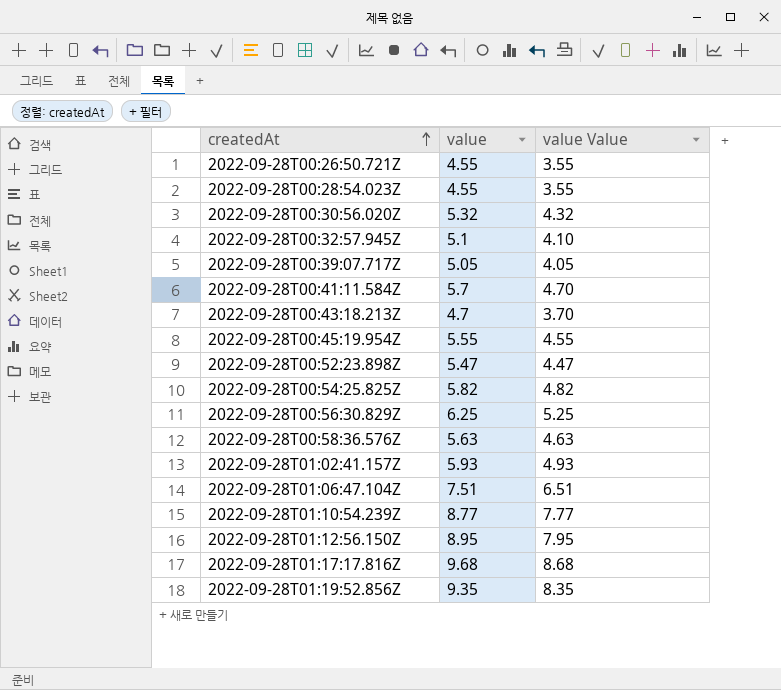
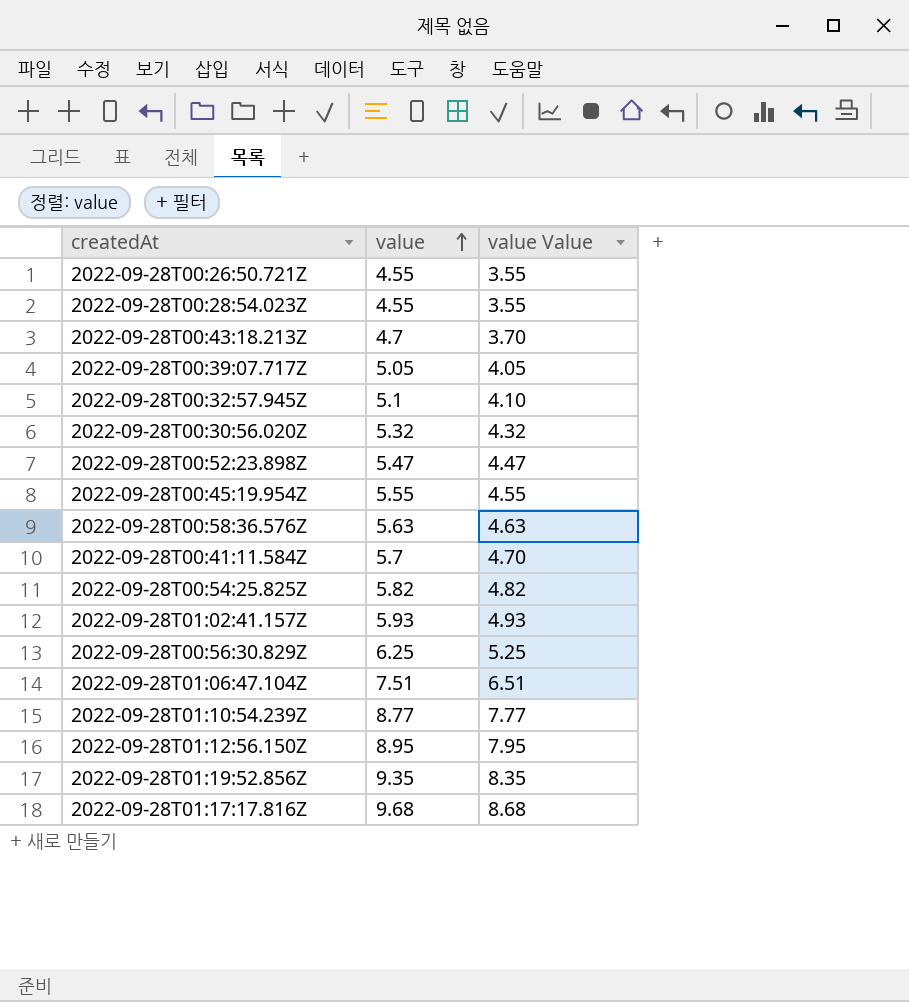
row order: createdAt ascending -> value ascending

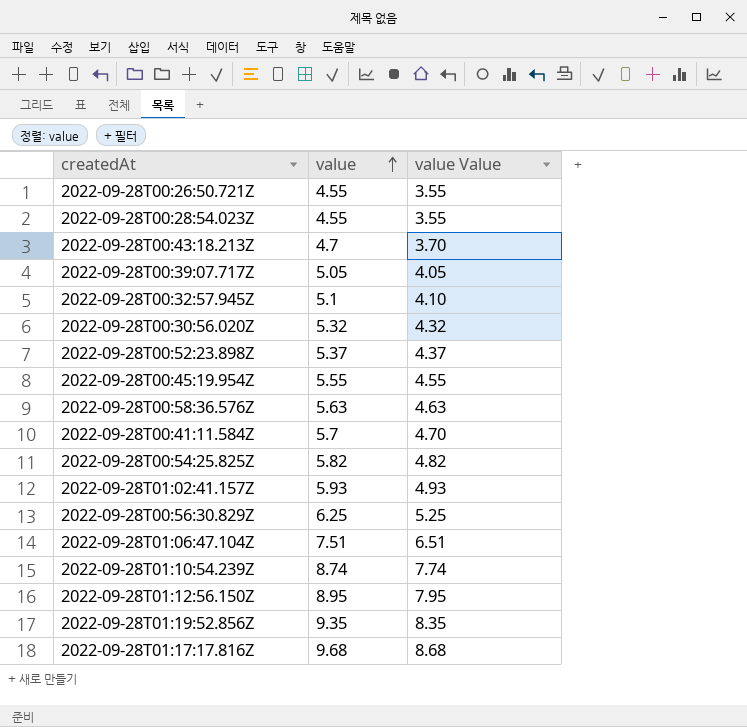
2022-09-28T00:52:23.898Z | value: 5.47 -> 5.37
2022-09-28T00:52:23.898Z | value Value: 4.47 -> 4.37
2022-09-28T01:10:54.239Z | value: 8.77 -> 8.74
2022-09-28T01:10:54.239Z | value Value: 7.77 -> 7.74

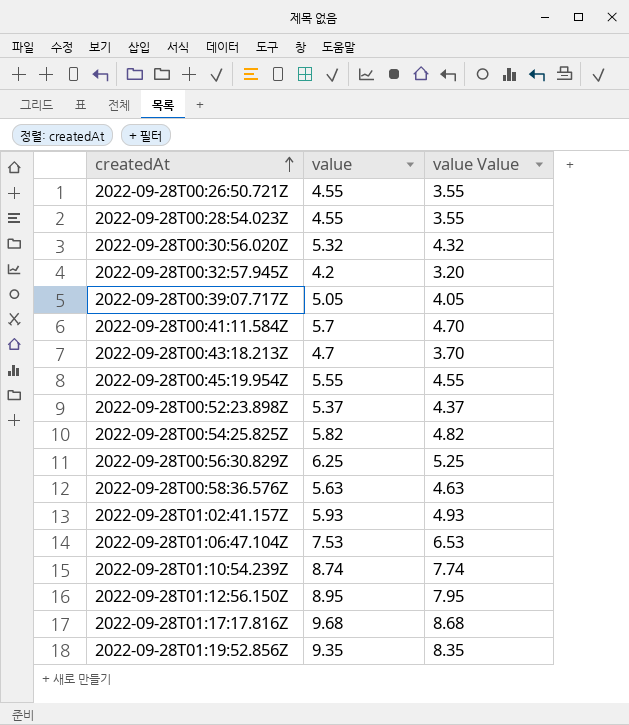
row order: value ascending -> createdAt ascending
2022-09-28T00:32:57.945Z | value: 5.1 -> 4.2
2022-09-28T00:32:57.945Z | value Value: 4.10 -> 3.20
2022-09-28T01:06:47.104Z | value: 7.51 -> 7.53
2022-09-28T01:06:47.104Z | value Value: 6.51 -> 6.53

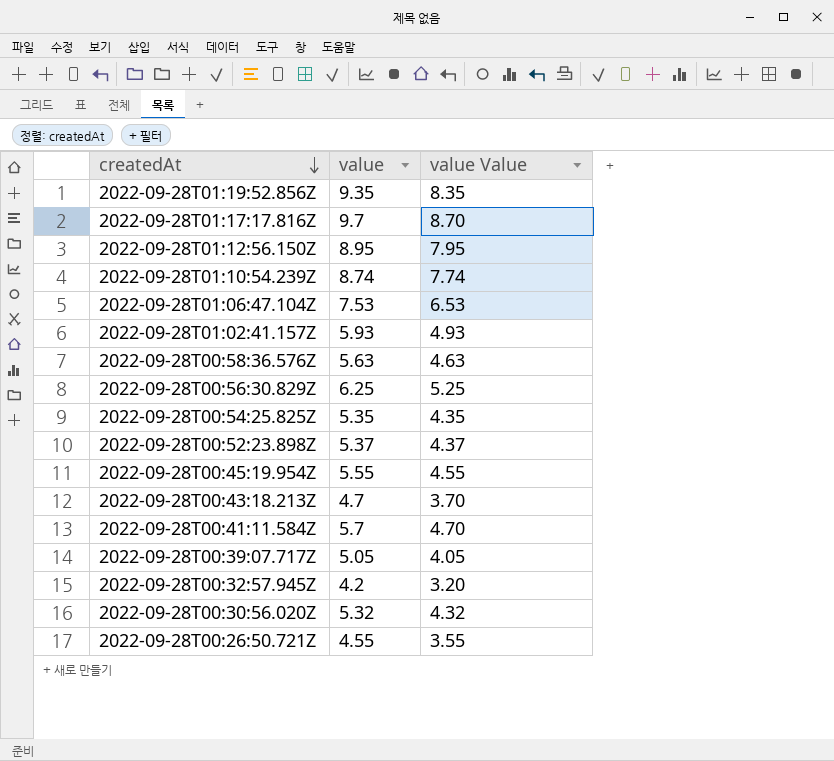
row order: createdAt ascending -> createdAt descending
row 2022-09-28T00:28:54.023Z: 4.55 | 3.55 -> none
2022-09-28T01:17:17.816Z | value: 9.68 -> 9.7
2022-09-28T01:17:17.816Z | value Value: 8.68 -> 8.70
2022-09-28T00:54:25.825Z | value: 5.82 -> 5.35
2022-09-28T00:54:25.825Z | value Value: 4.82 -> 4.35

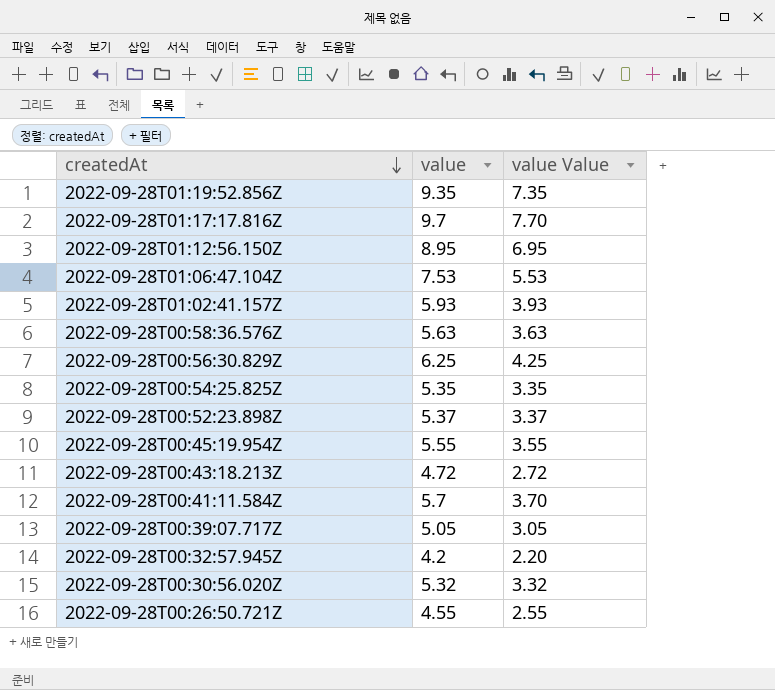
column value Value | formula: [value] - 1 -> [value] - 2
row 2022-09-28T01:10:54.239Z: 8.74 | 7.74 -> none
2022-09-28T00:43:18.213Z | value: 4.7 -> 4.72

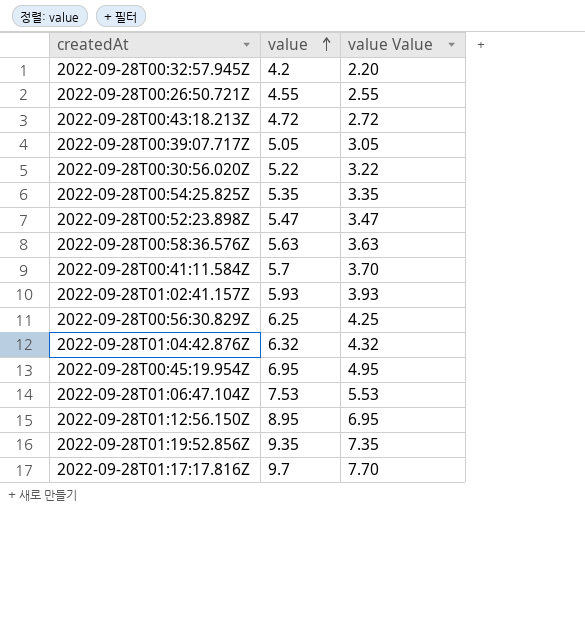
row order: createdAt descending -> value ascending
2022-09-28T00:30:56.020Z | value: 5.32 -> 5.22
2022-09-28T00:30:56.020Z | value Value: 3.32 -> 3.22
2022-09-28T00:52:23.898Z | value: 5.37 -> 5.47
2022-09-28T00:52:23.898Z | value Value: 3.37 -> 3.47
row 2022-09-28T01:04:42.876Z: none -> 6.32 | 4.32
2022-09-28T00:45:19.954Z | value: 5.55 -> 6.95
2022-09-28T00:45:19.954Z | value Value: 3.55 -> 4.95

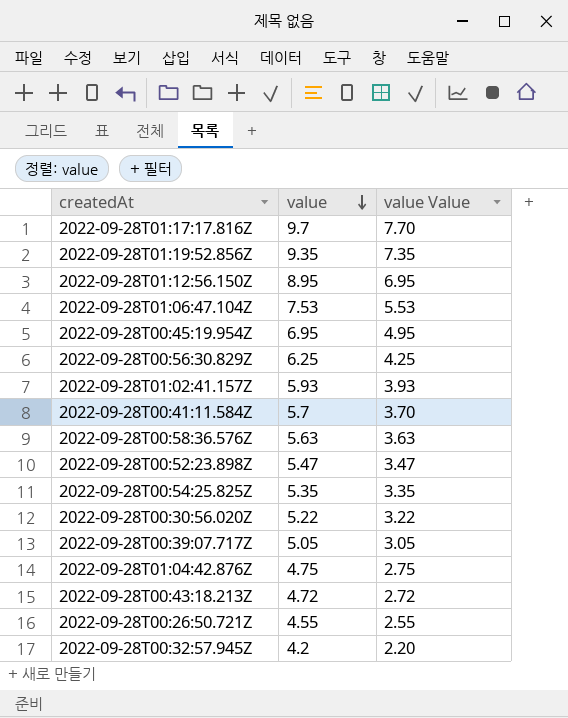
row order: value ascending -> value descending
2022-09-28T01:04:42.876Z | value: 6.32 -> 4.75
2022-09-28T01:04:42.876Z | value Value: 4.32 -> 2.75

